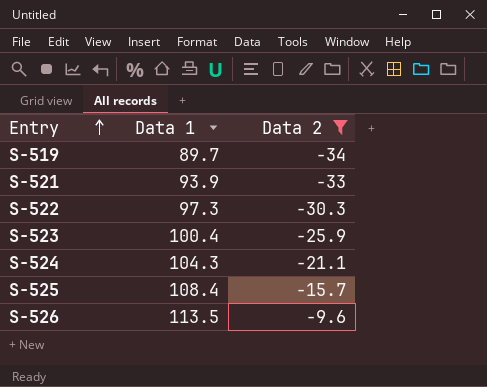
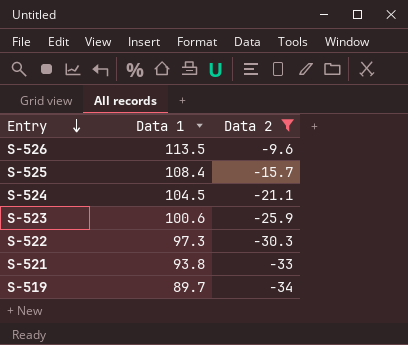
row order: Entry ascending -> Entry descending
S-524 | Data 1: 104.3 -> 104.5
S-523 | Data 1: 100.4 -> 100.6
S-521 | Data 1: 93.9 -> 93.8

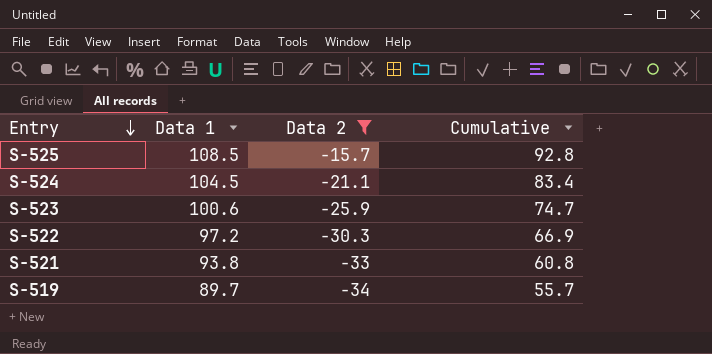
column Cumulative | formula: none -> [Data 1] + [Data 2]
row S-526: 113.5 | -9.6 -> none
S-525 | Data 1: 108.4 -> 108.5
S-522 | Data 1: 97.3 -> 97.2

